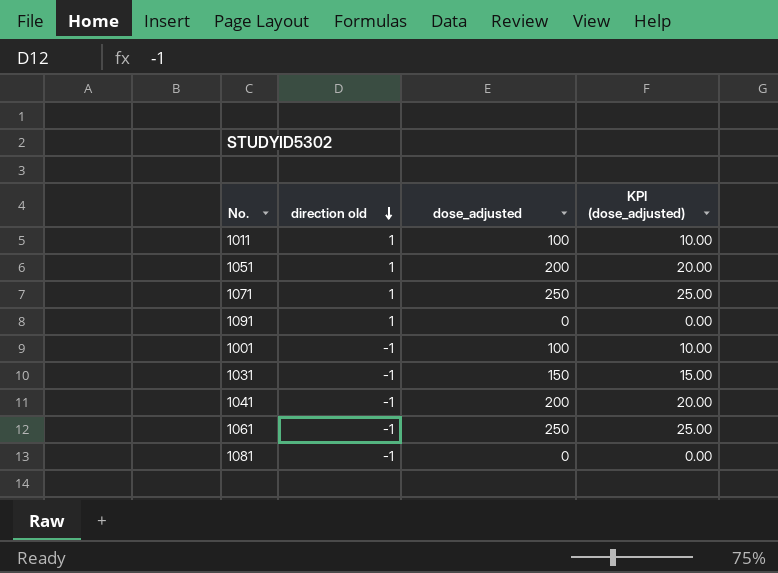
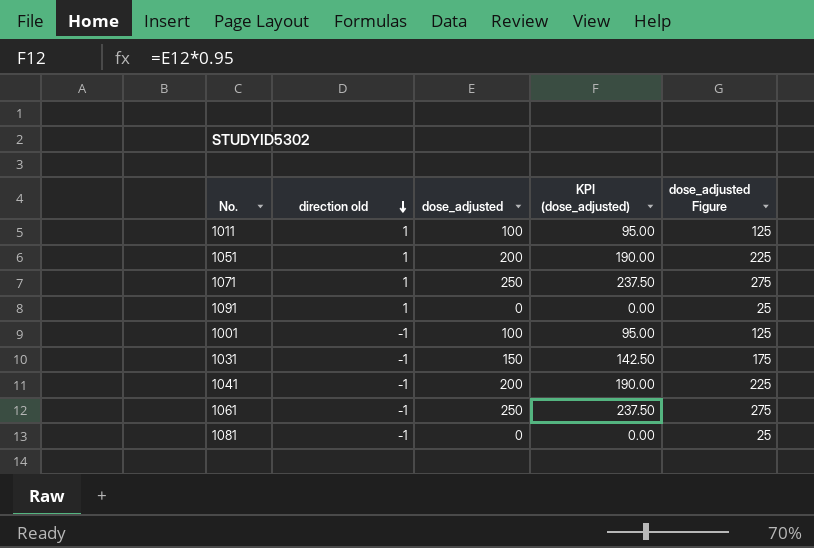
column KPI (dose_adjusted) | formula: [dose_adjusted] * 0.1 -> [dose_adjusted] * 0.95
column dose_adjusted Figure | formula: none -> [dose_adjusted] + 25

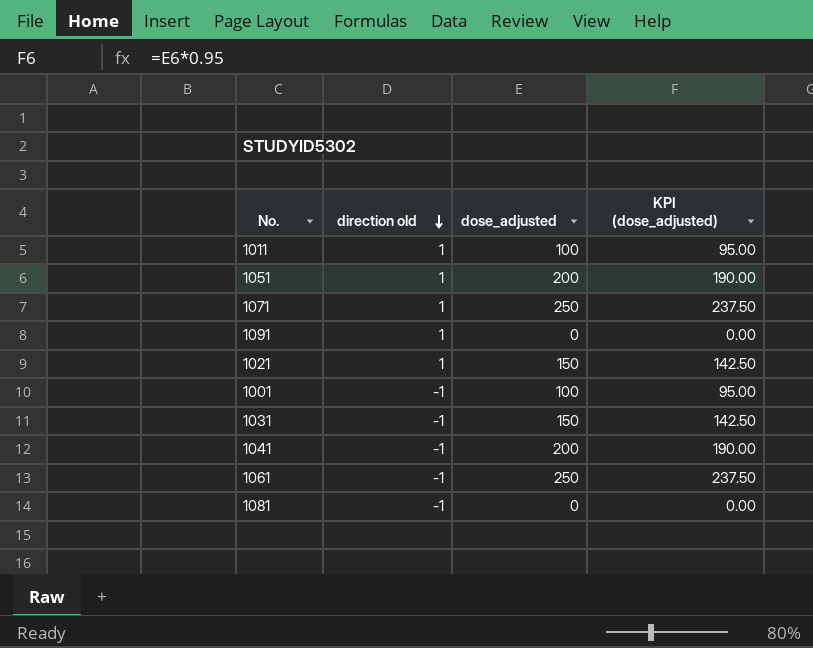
column dose_adjusted Figure | formula: [dose_adjusted] + 25 -> none
row 1021: none -> 1 | 150 | 142.50

